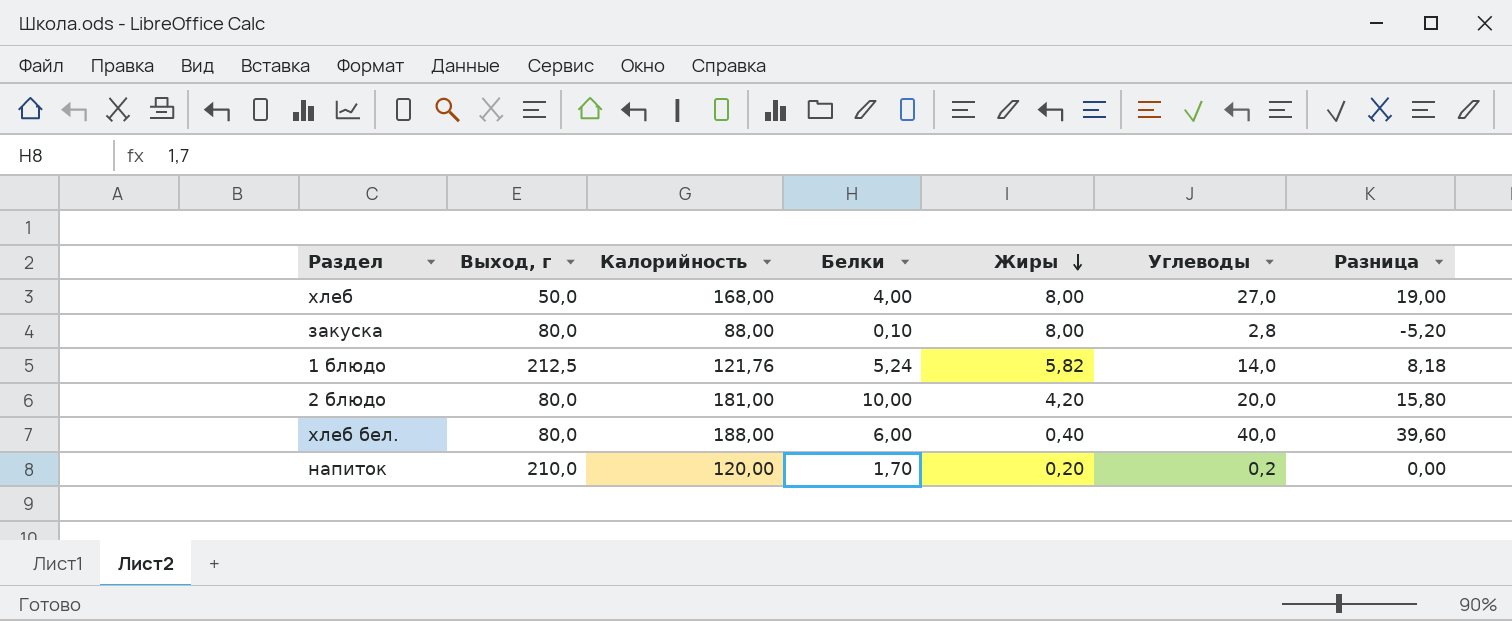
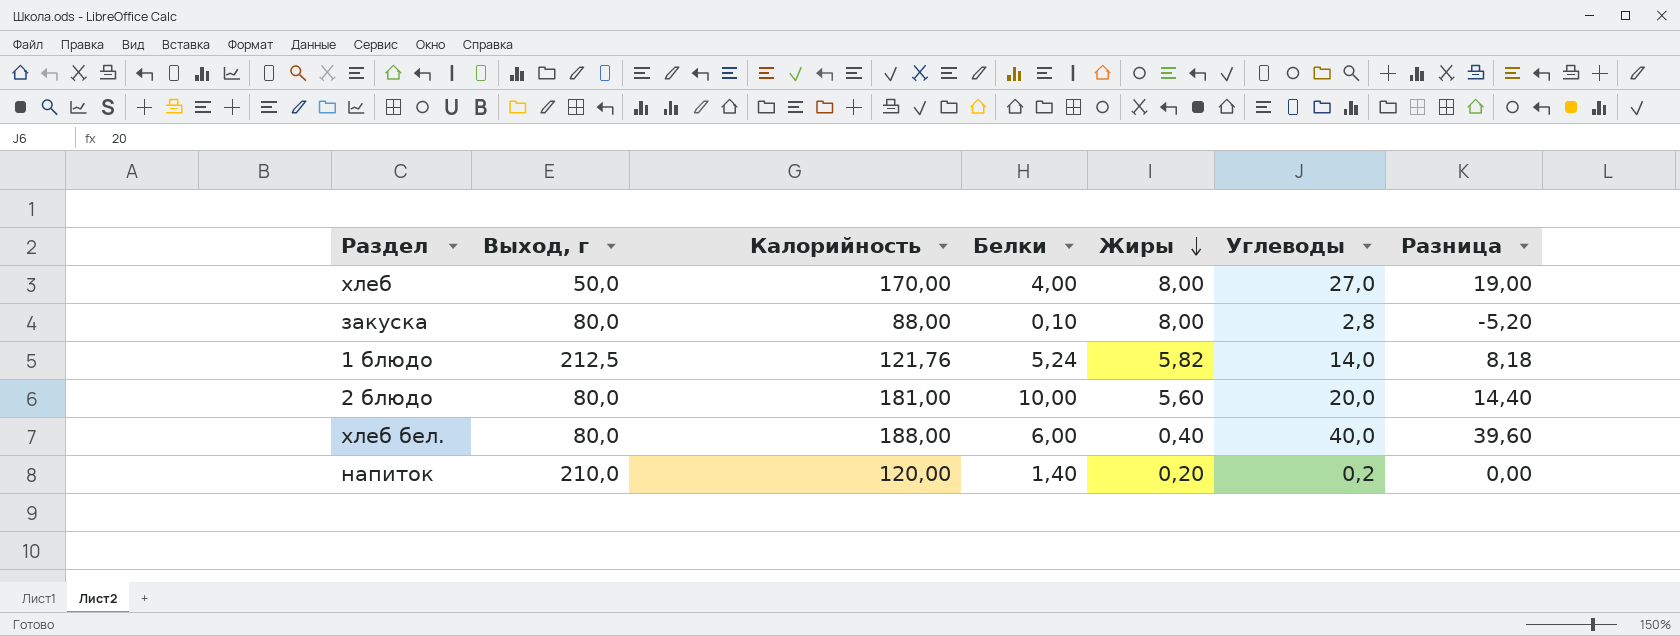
хлеб | Калорийность: 168,00 -> 170,00
2 блюдо | Жиры: 4,20 -> 5,60
2 блюдо | Разница: 15,80 -> 14,40
напиток | Белки: 1,70 -> 1,40

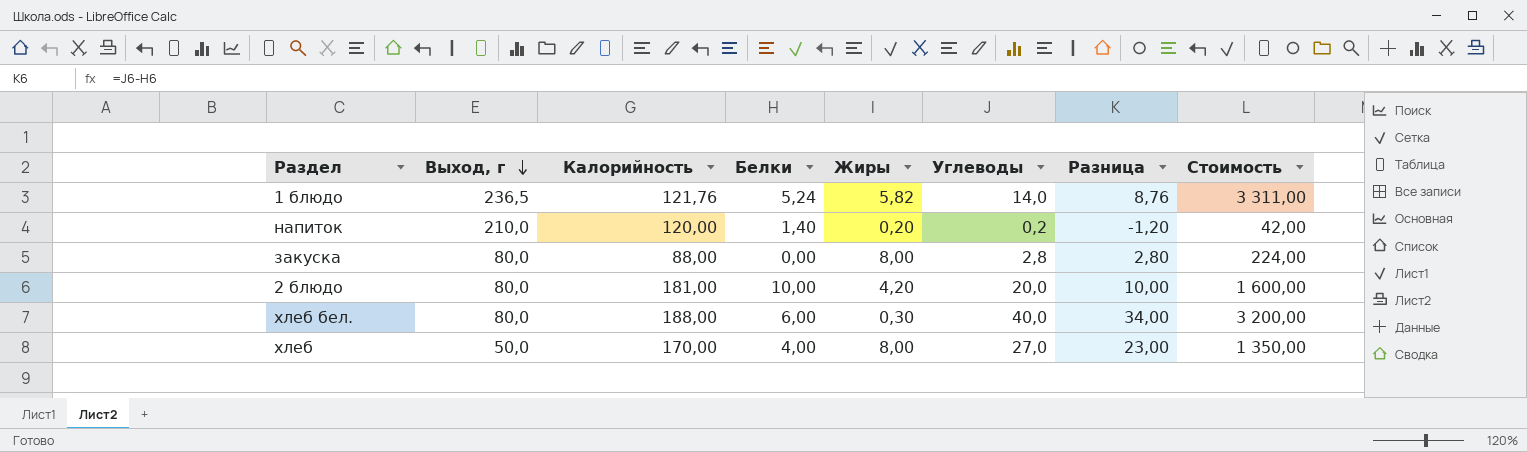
row order: Жиры descending -> Выход, г descending
column Разница | formula: [Углеводы] - [Жиры] -> [Углеводы] - [Белки]
column Стоимость | formula: none -> [Выход, г] * [Углеводы]
1 блюдо | Выход, г: 212,5 -> 236,5
закуска | Белки: 0,10 -> 0,00
2 блюдо | Жиры: 5,60 -> 4,20
хлеб бел. | Жиры: 0,40 -> 0,30

